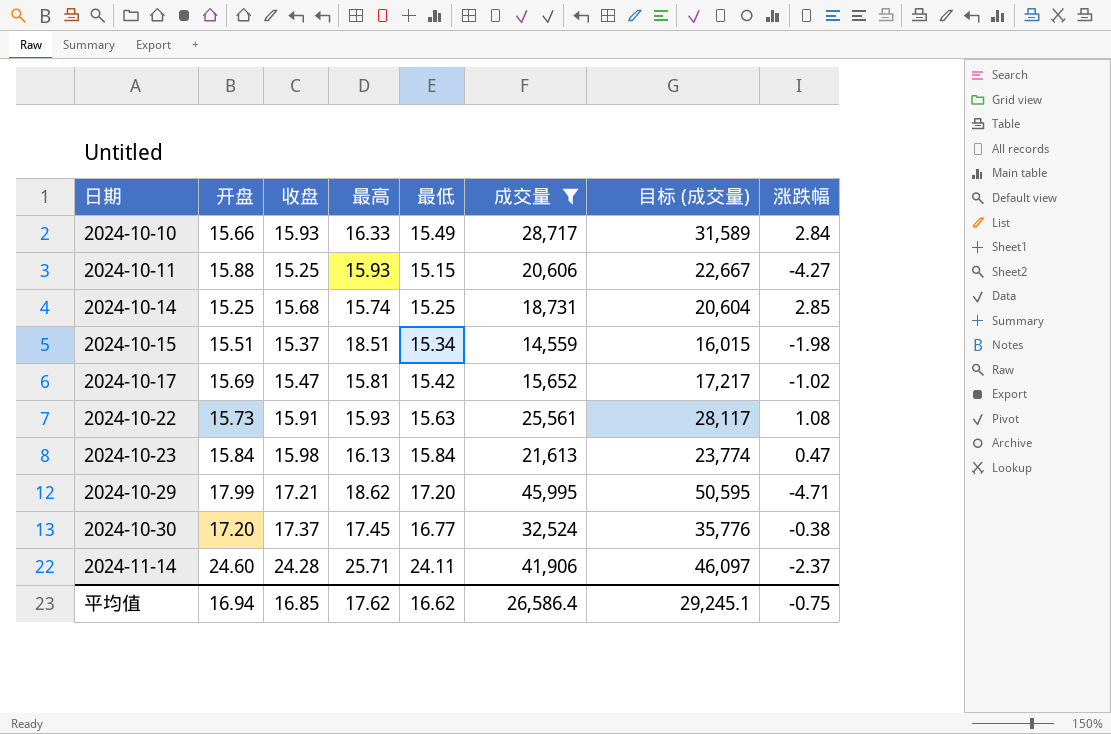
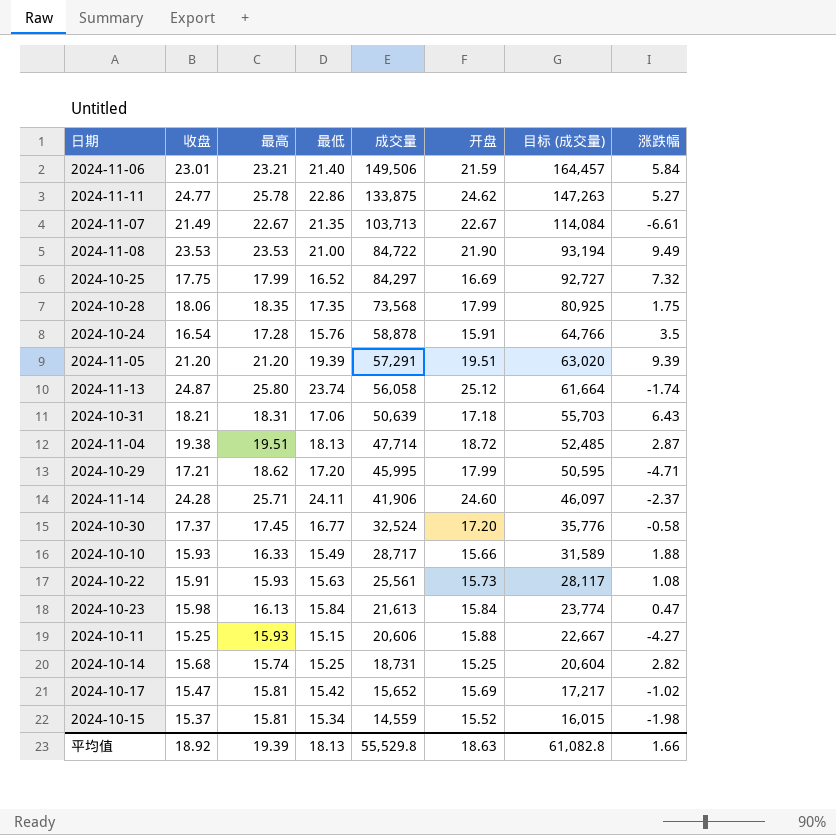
filter: 成交量 <= 45,995 -> none
row order: 日期 ascending -> 成交量 descending
column 开盘 | position: 2 -> 6
2024-10-30 | 涨跌幅: -0.38 -> -0.58
2024-10-10 | 涨跌幅: 2.84 -> 1.88
2024-10-14 | 涨跌幅: 2.85 -> 2.82
2024-10-15 | 最高: 18.51 -> 15.81
2024-10-15 | 开盘: 15.51 -> 15.52
平均值 | 收盘: 16.85 -> 18.92
平均值 | 最高: 17.62 -> 19.39
平均值 | 最低: 16.62 -> 18.13
平均值 | 成交量: 26,586.4 -> 55,529.8
平均值 | 开盘: 16.94 -> 18.63
平均值 | 目标 (成交量): 29,245.1 -> 61,082.8
平均值 | 涨跌幅: -0.75 -> 1.66

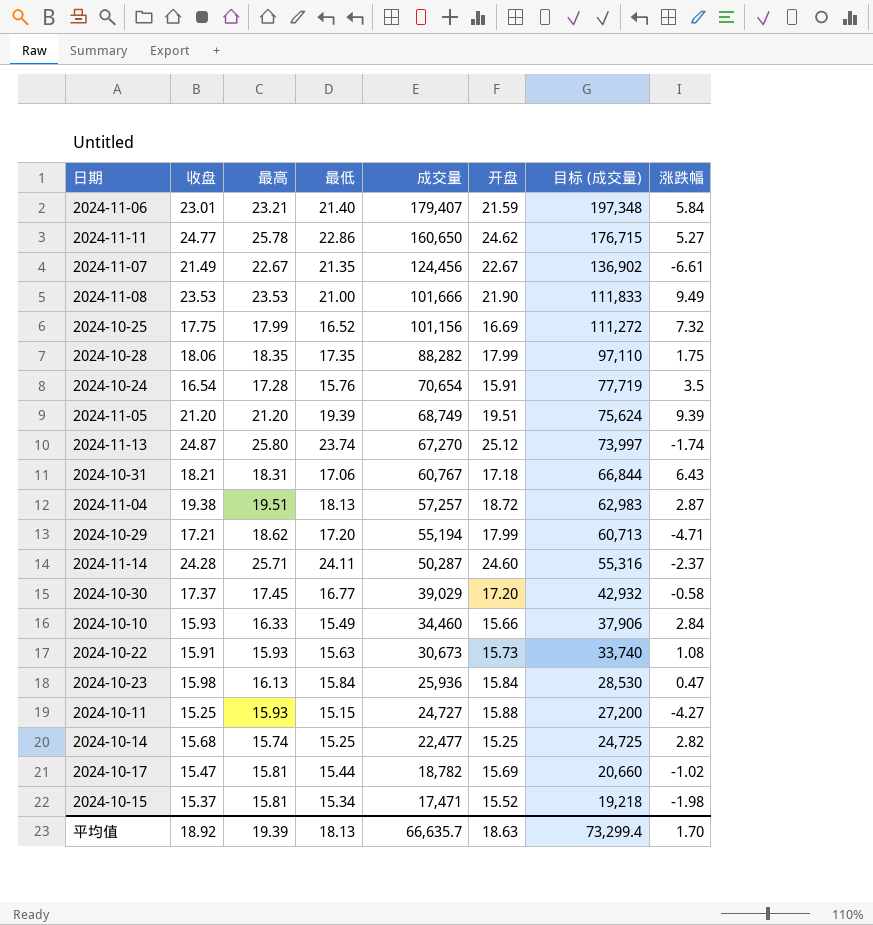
2024-11-06 | 成交量: 149,506 -> 179,407
2024-11-06 | 目标 (成交量): 164,457 -> 197,348
2024-11-11 | 成交量: 133,875 -> 160,650
2024-11-11 | 目标 (成交量): 147,263 -> 176,715
2024-11-07 | 成交量: 103,713 -> 124,456
2024-11-07 | 目标 (成交量): 114,084 -> 136,902
2024-11-08 | 成交量: 84,722 -> 101,666
2024-11-08 | 目标 (成交量): 93,194 -> 111,833
2024-10-25 | 成交量: 84,297 -> 101,156
2024-10-25 | 目标 (成交量): 92,727 -> 111,272
2024-10-28 | 成交量: 73,568 -> 88,282
2024-10-28 | 目标 (成交量): 80,925 -> 97,110
2024-10-24 | 成交量: 58,878 -> 70,654
2024-10-24 | 目标 (成交量): 64,766 -> 77,719
2024-11-05 | 成交量: 57,291 -> 68,749
2024-11-05 | 目标 (成交量): 63,020 -> 75,624
2024-11-13 | 成交量: 56,058 -> 67,270
2024-11-13 | 目标 (成交量): 61,664 -> 73,997
2024-10-31 | 成交量: 50,639 -> 60,767
2024-10-31 | 目标 (成交量): 55,703 -> 66,844
2024-11-04 | 成交量: 47,714 -> 57,257
2024-11-04 | 目标 (成交量): 52,485 -> 62,983
2024-10-29 | 成交量: 45,995 -> 55,194
2024-10-29 | 目标 (成交量): 50,595 -> 60,713
2024-11-14 | 成交量: 41,906 -> 50,287
2024-11-14 | 目标 (成交量): 46,097 -> 55,316
2024-10-30 | 成交量: 32,524 -> 39,029
2024-10-30 | 目标 (成交量): 35,776 -> 42,932
2024-10-10 | 成交量: 28,717 -> 34,460
2024-10-10 | 目标 (成交量): 31,589 -> 37,906
2024-10-10 | 涨跌幅: 1.88 -> 2.84
2024-10-22 | 成交量: 25,561 -> 30,673
2024-10-22 | 目标 (成交量): 28,117 -> 33,740
2024-10-23 | 成交量: 21,613 -> 25,936
2024-10-23 | 目标 (成交量): 23,774 -> 28,530
2024-10-11 | 成交量: 20,606 -> 24,727
2024-10-11 | 目标 (成交量): 22,667 -> 27,200
2024-10-14 | 成交量: 18,731 -> 22,477
2024-10-14 | 目标 (成交量): 20,604 -> 24,725
2024-10-17 | 最低: 15.42 -> 15.44
2024-10-17 | 成交量: 15,652 -> 18,782
2024-10-17 | 目标 (成交量): 17,217 -> 20,660
2024-10-15 | 成交量: 14,559 -> 17,471
2024-10-15 | 目标 (成交量): 16,015 -> 19,218
平均值 | 成交量: 55,529.8 -> 66,635.7
平均值 | 目标 (成交量): 61,082.8 -> 73,299.4
平均值 | 涨跌幅: 1.66 -> 1.70

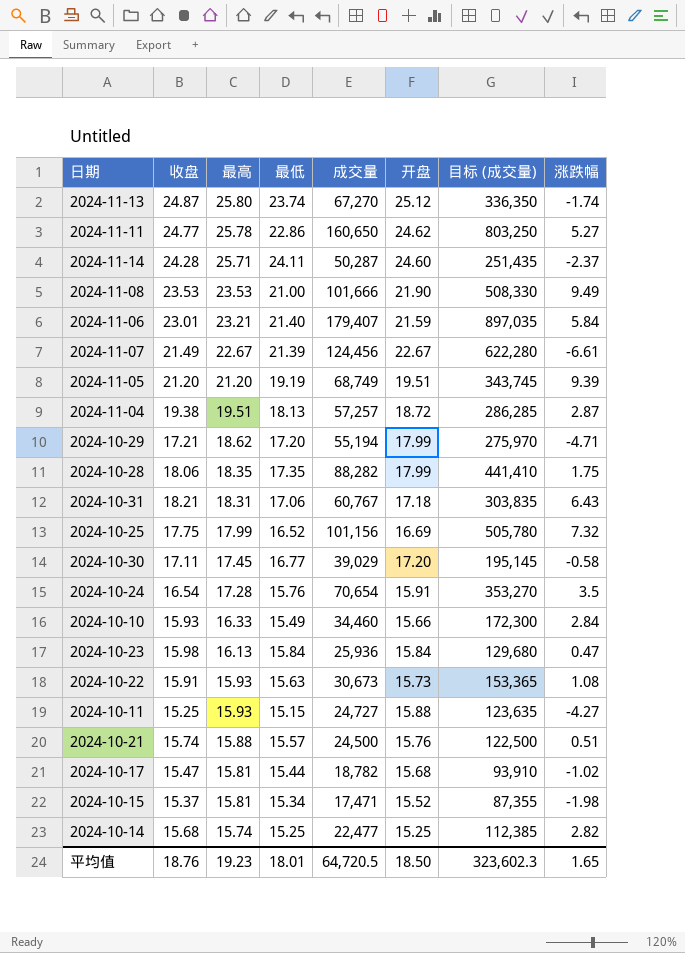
row order: 成交量 descending -> 最高 descending
column 目标 (成交量) | formula: [成交量] * 1.1 -> [成交量] * 5
2024-11-07 | 最低: 21.35 -> 21.39
2024-11-05 | 最低: 19.39 -> 19.19
2024-10-30 | 收盘: 17.37 -> 17.11
row 2024-10-21: none -> 15.74 | 15.88 | 15.57 | 24,500 | 15.76 | 122,500 | 0.51
2024-10-17 | 开盘: 15.69 -> 15.68
平均值 | 收盘: 18.92 -> 18.76
平均值 | 最高: 19.39 -> 19.23
平均值 | 最低: 18.13 -> 18.01
平均值 | 成交量: 66,635.7 -> 64,720.5
平均值 | 开盘: 18.63 -> 18.50
平均值 | 目标 (成交量): 73,299.4 -> 323,602.3
平均值 | 涨跌幅: 1.70 -> 1.65

